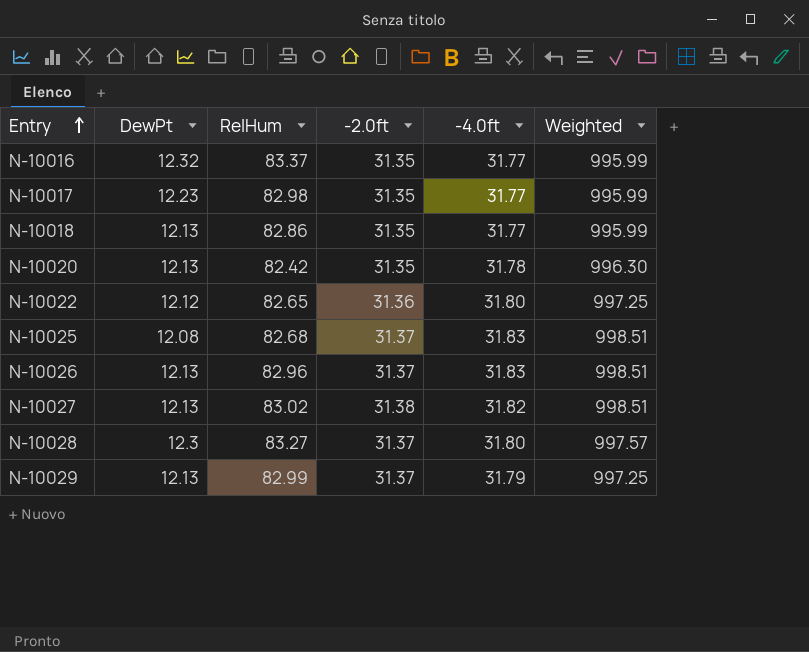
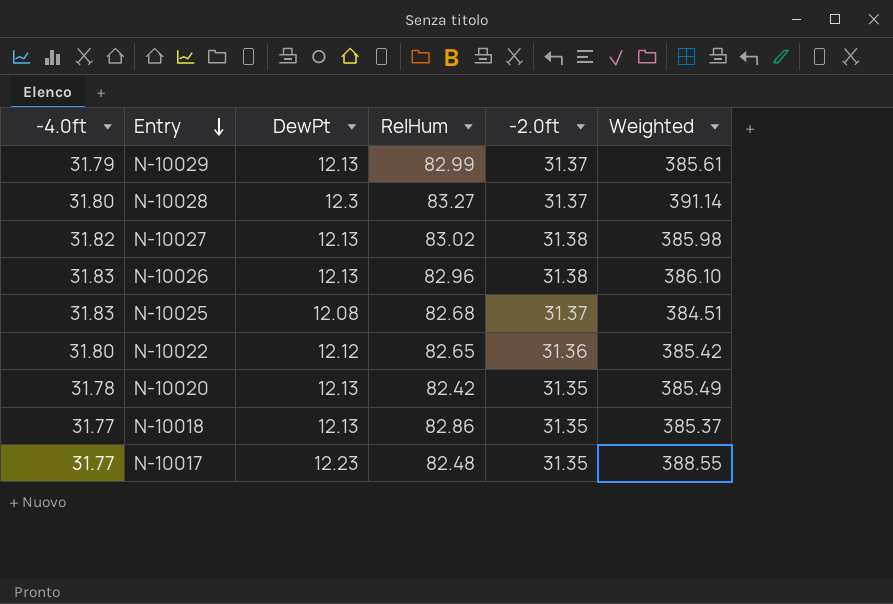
row order: Entry ascending -> Entry descending
column -4.0ft | position: 5 -> 1
column Weighted | formula: [-2.0ft] * [-4.0ft] -> [-4.0ft] * [DewPt]
row N-10016: 12.32 | 83.37 | 31.35 | 31.77 | 995.99 -> none
N-10026 | -2.0ft: 31.37 -> 31.38
N-10017 | RelHum: 82.98 -> 82.48

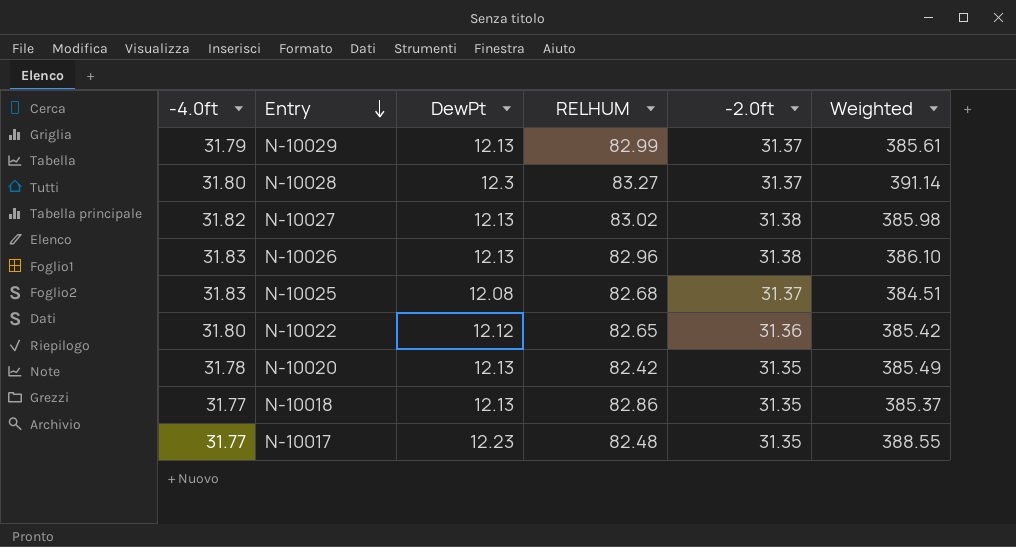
column name: RelHum -> RELHUM

